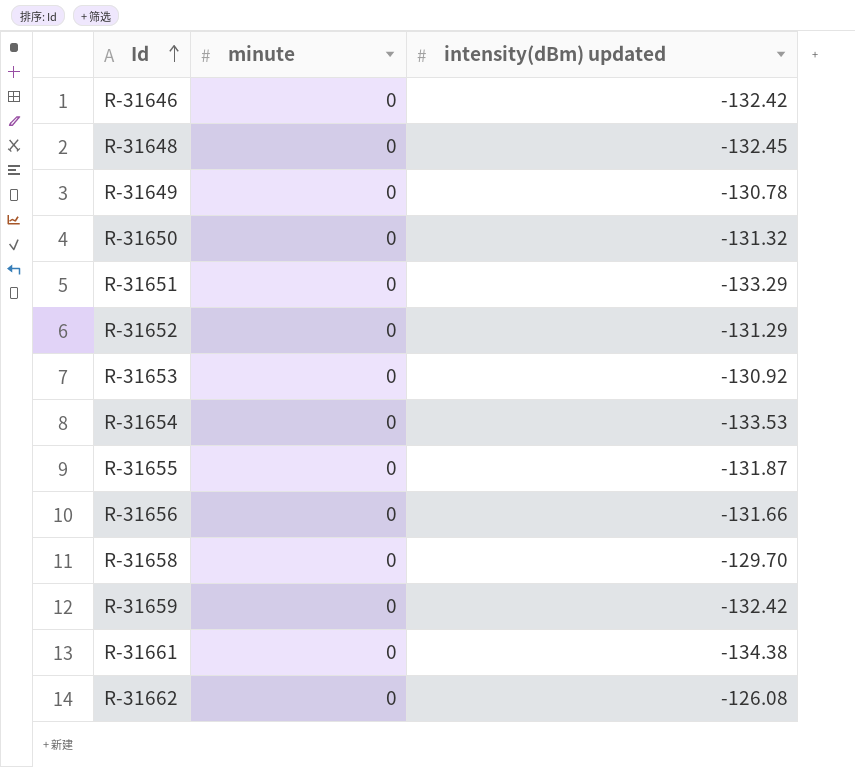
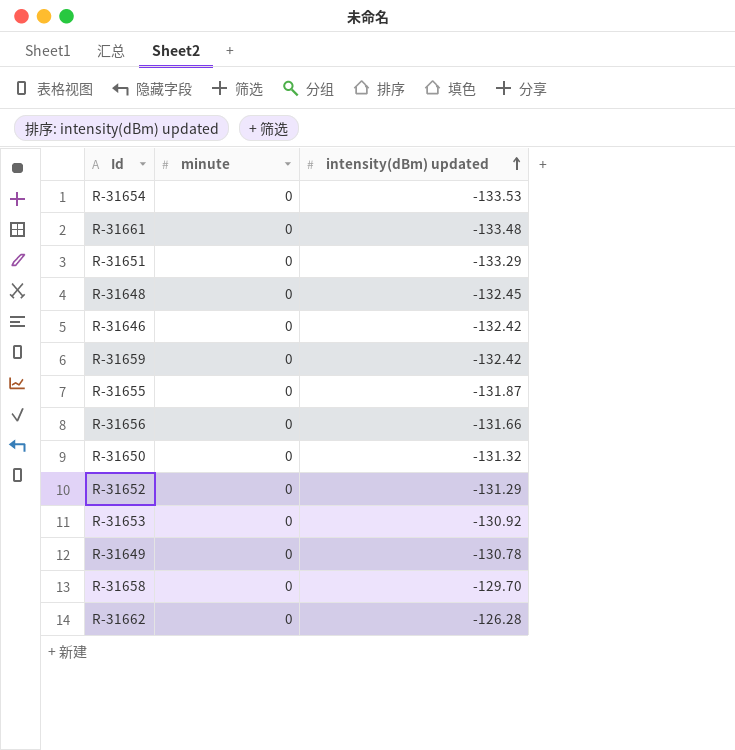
row order: Id ascending -> intensity(dBm) updated ascending
R-31661 | intensity(dBm) updated: -134.38 -> -133.48
R-31662 | intensity(dBm) updated: -126.08 -> -126.28

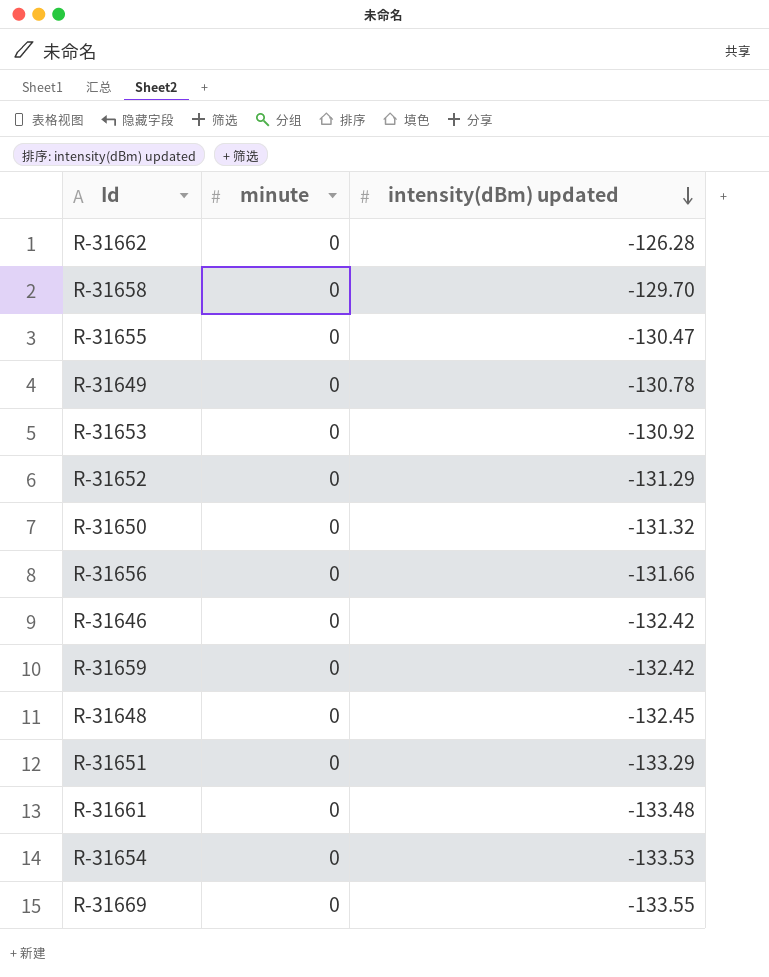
row order: intensity(dBm) updated ascending -> intensity(dBm) updated descending
R-31655 | intensity(dBm) updated: -131.87 -> -130.47
row R-31669: none -> 0 | -133.55

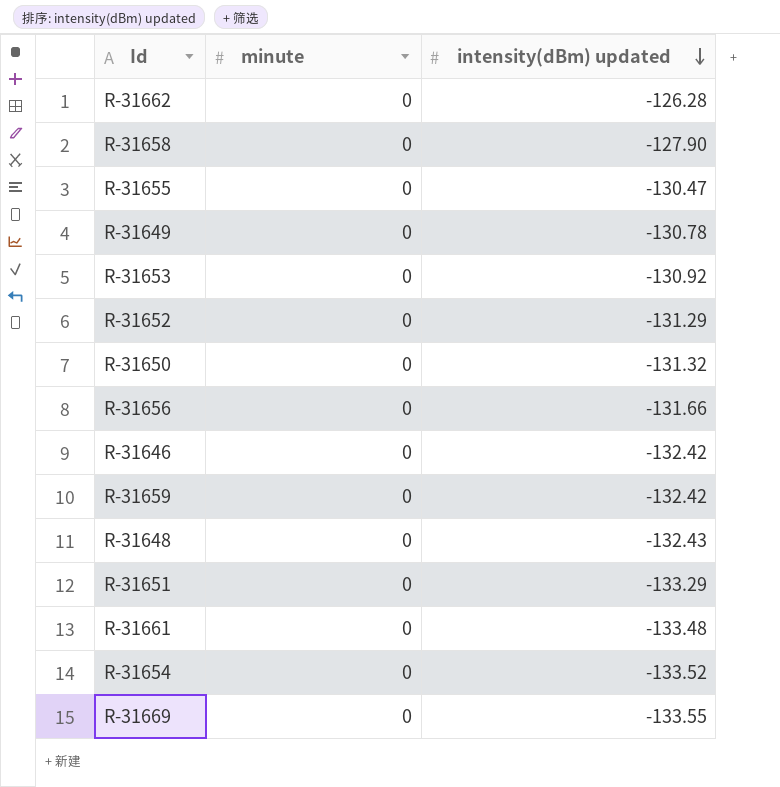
R-31658 | intensity(dBm) updated: -129.70 -> -127.90
R-31648 | intensity(dBm) updated: -132.45 -> -132.43
R-31654 | intensity(dBm) updated: -133.53 -> -133.52

